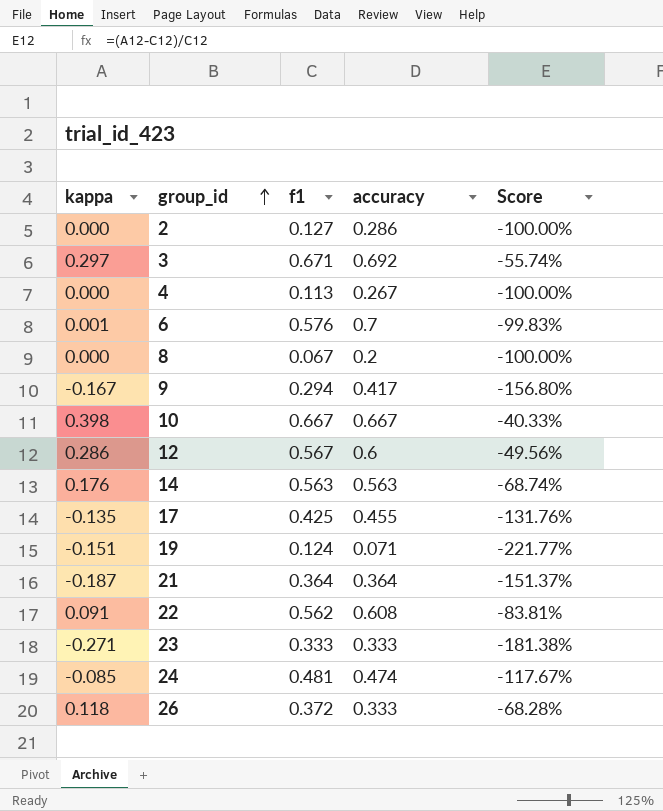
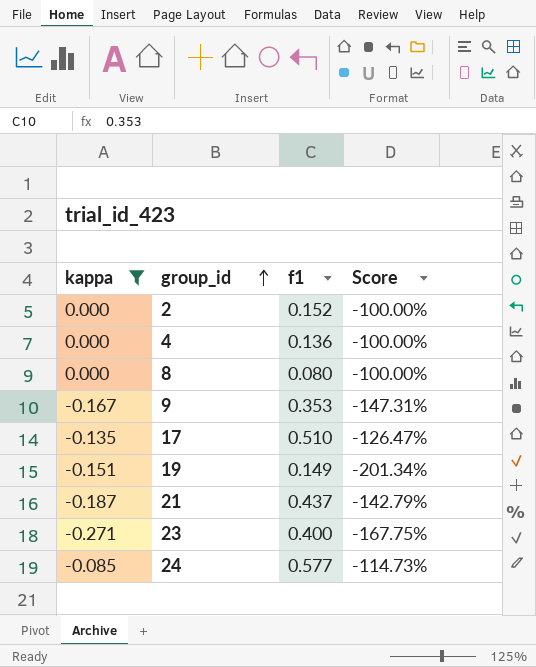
filter: none -> kappa <= 0.000
column accuracy | position: 4 -> none
2 | f1: 0.127 -> 0.152
4 | f1: 0.113 -> 0.136
8 | f1: 0.067 -> 0.080
9 | f1: 0.294 -> 0.353
9 | Score: -156.80% -> -147.31%
17 | f1: 0.425 -> 0.510
17 | Score: -131.76% -> -126.47%
19 | f1: 0.124 -> 0.149
19 | Score: -221.77% -> -201.34%
21 | f1: 0.364 -> 0.437
21 | Score: -151.37% -> -142.79%
23 | f1: 0.333 -> 0.400
23 | Score: -181.38% -> -167.75%
24 | f1: 0.481 -> 0.577
24 | Score: -117.67% -> -114.73%

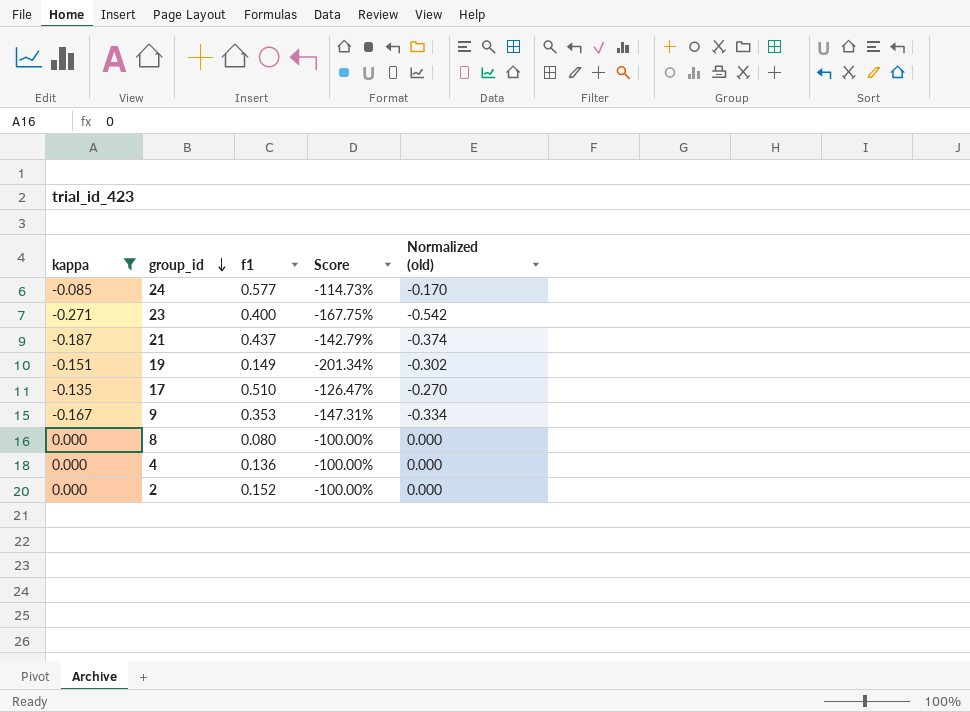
row order: group_id ascending -> group_id descending
column Normalized (old) | formula: none -> [kappa] * 2

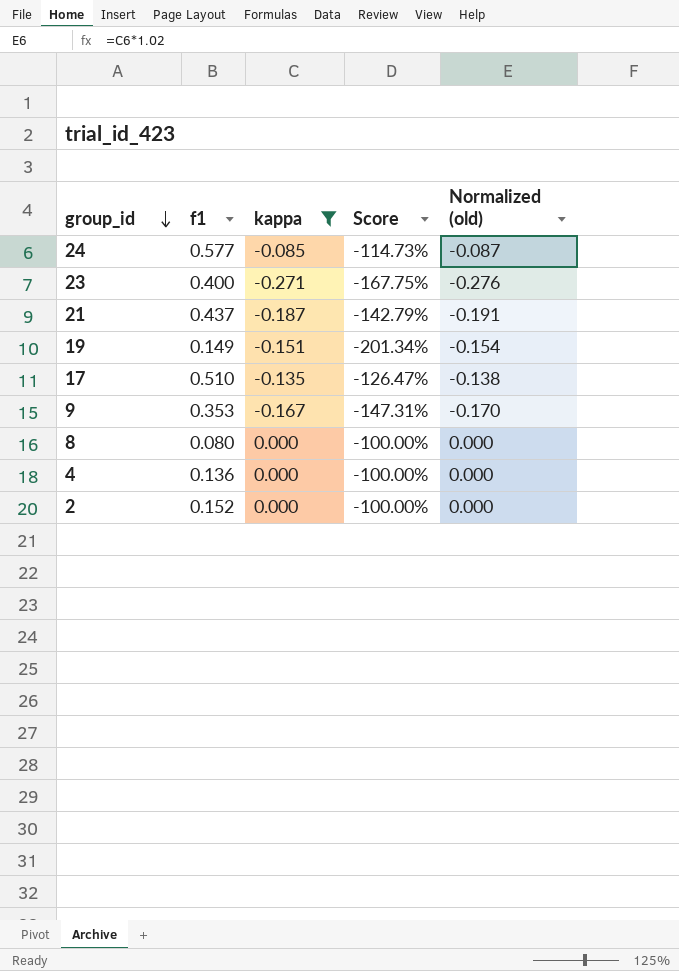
column kappa | position: 1 -> 3
column Normalized (old) | formula: [kappa] * 2 -> [kappa] * 1.02

